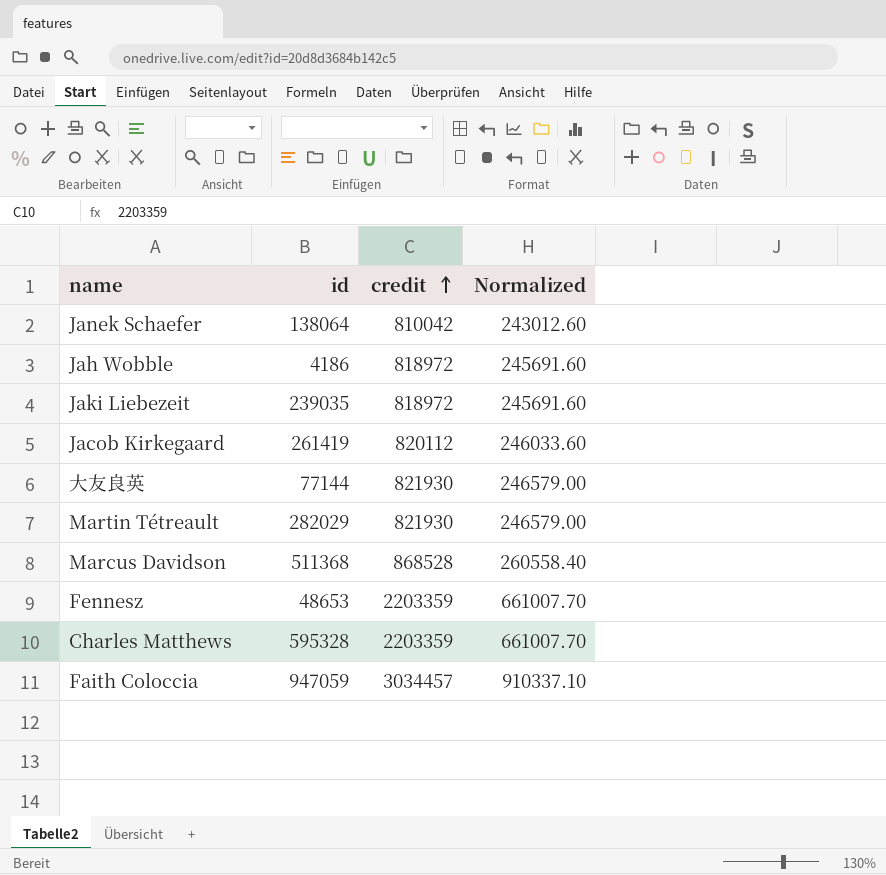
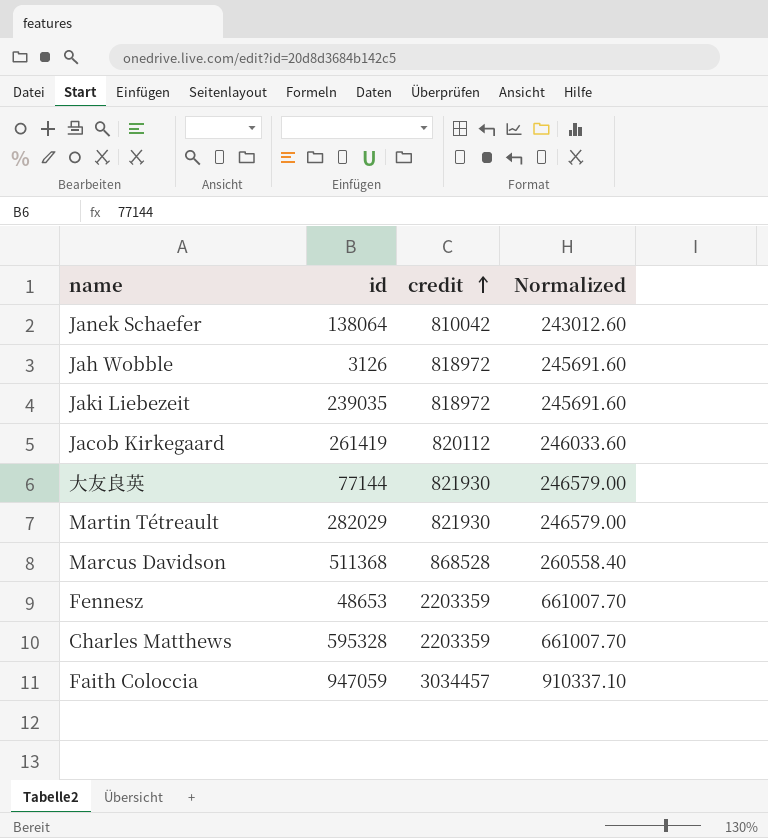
Jah Wobble | id: 4186 -> 3126

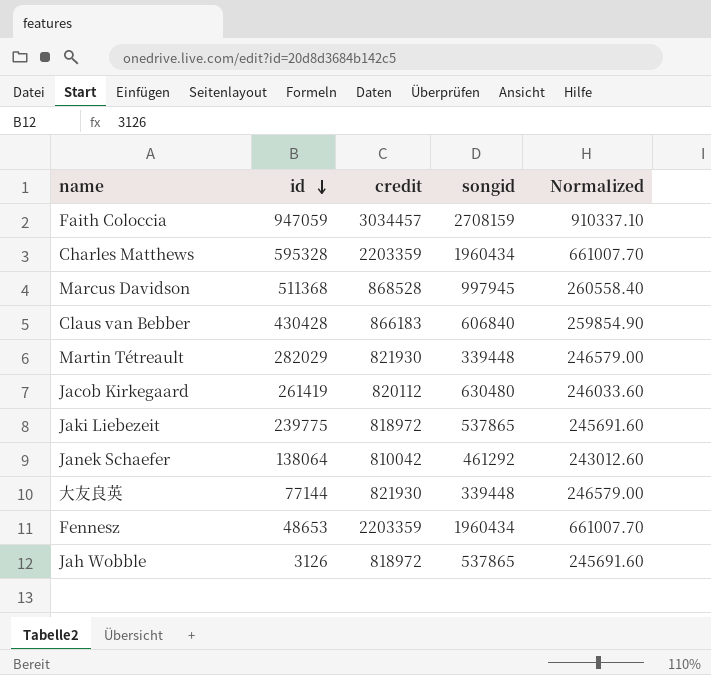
row order: credit ascending -> id descending
column songid | position: none -> 4
row Claus van Bebber: none -> 430428 | 866183 | 606840 | 259854.90
Jaki Liebezeit | id: 239035 -> 239775

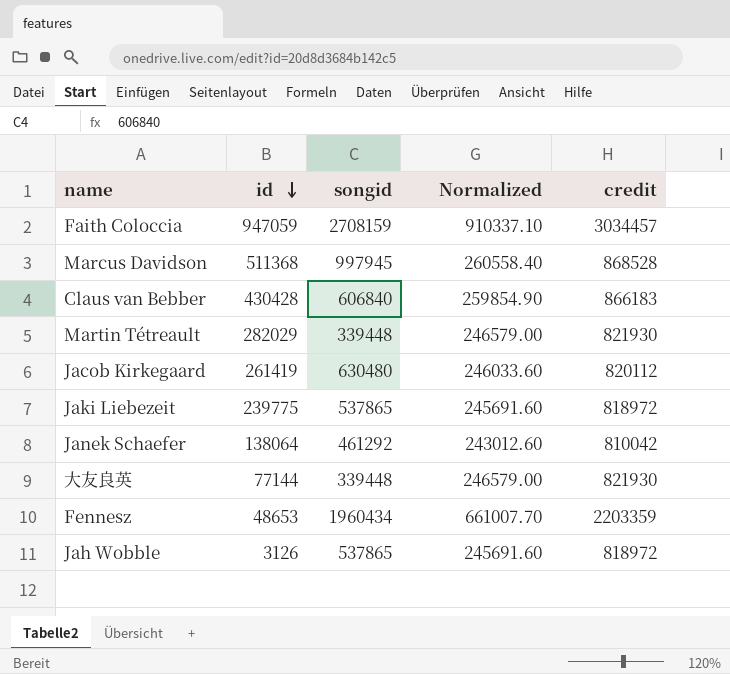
column credit | position: 3 -> 5
row Charles Matthews: 595328 | 2203359 | 1960434 | 661007.70 -> none

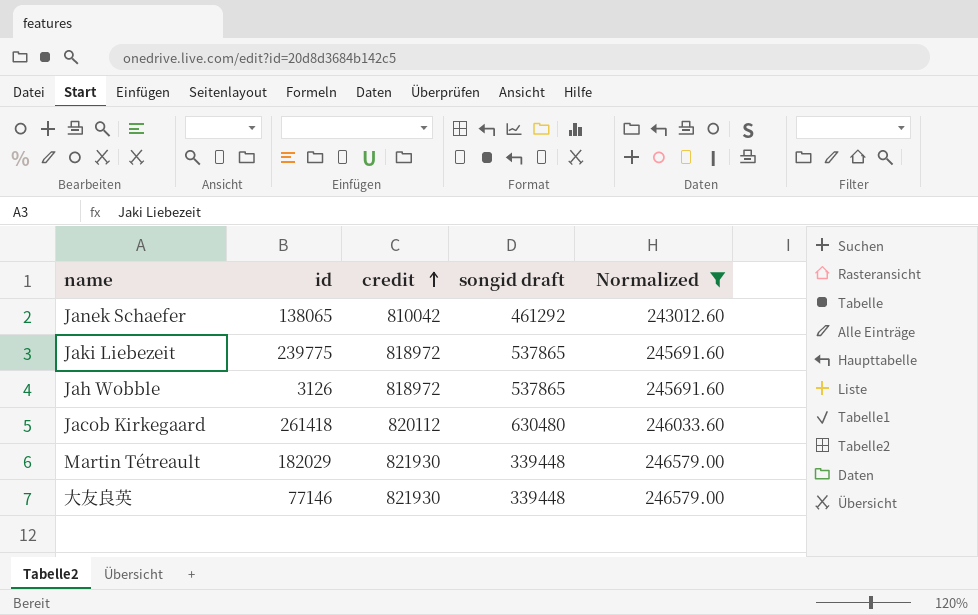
filter: none -> Normalized <= 246579.00
row order: id descending -> credit ascending
column credit | position: 5 -> 3
column name: songid -> songid draft
Janek Schaefer | id: 138064 -> 138065
Jacob Kirkegaard | id: 261419 -> 261418
Martin Tétreault | id: 282029 -> 182029
大友良英 | id: 77144 -> 77146

